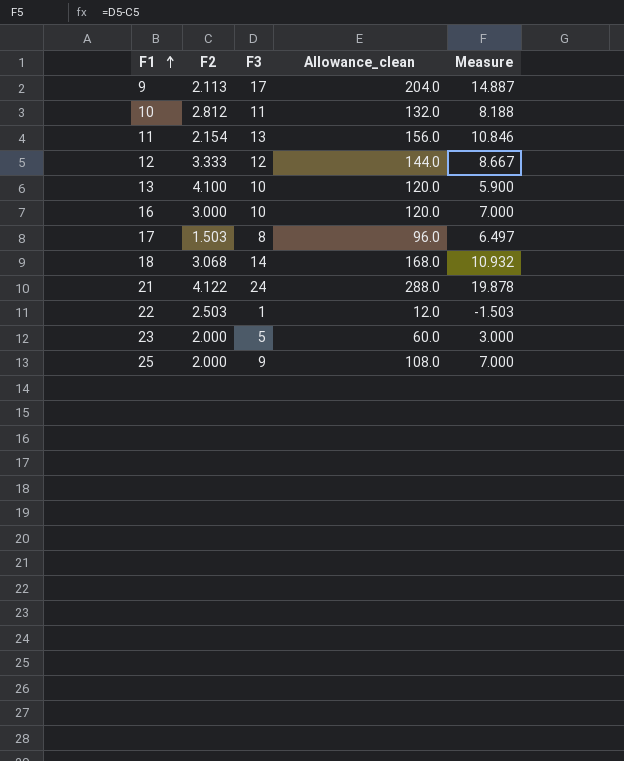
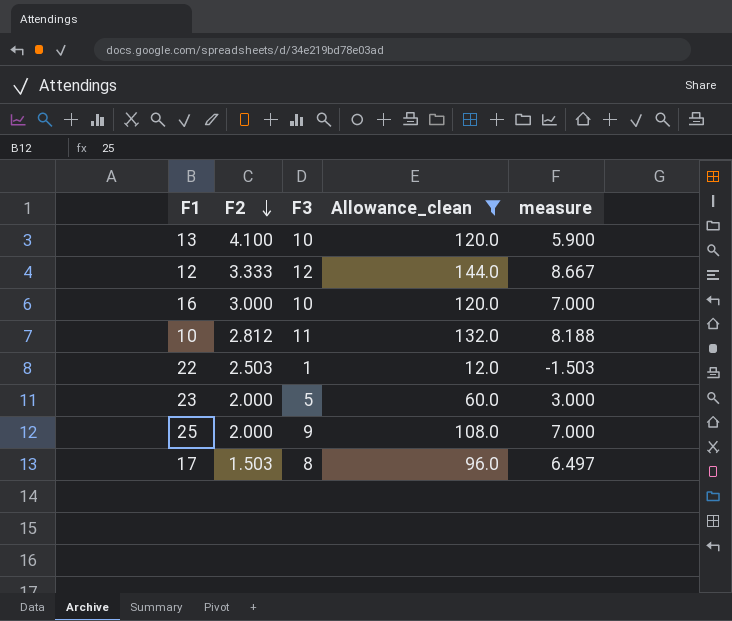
filter: none -> Allowance_clean <= 144.0
row order: F1 ascending -> F2 descending
column name: Measure -> measure

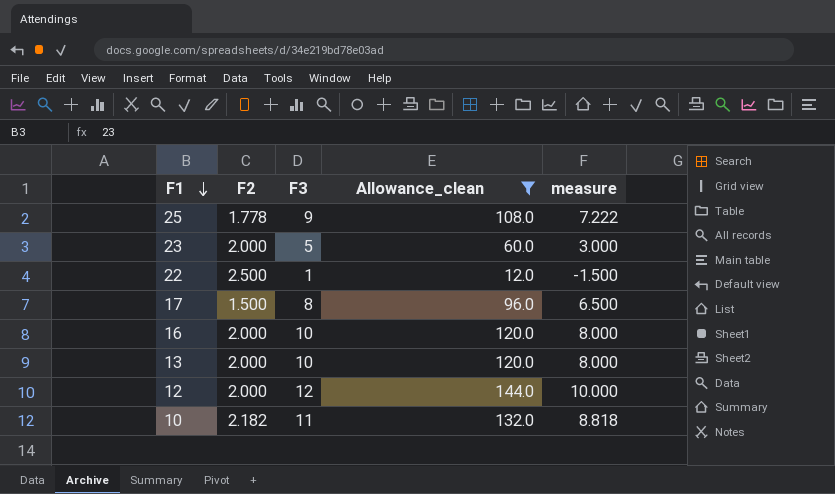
row order: F2 descending -> F1 descending
25 | F2: 2.000 -> 1.778
25 | measure: 7.000 -> 7.222
22 | F2: 2.503 -> 2.500
22 | measure: -1.503 -> -1.500
17 | F2: 1.503 -> 1.500
17 | measure: 6.497 -> 6.500
16 | F2: 3.000 -> 2.000
16 | measure: 7.000 -> 8.000
13 | F2: 4.100 -> 2.000
13 | measure: 5.900 -> 8.000
12 | F2: 3.333 -> 2.000
12 | measure: 8.667 -> 10.000
10 | F2: 2.812 -> 2.182
10 | measure: 8.188 -> 8.818

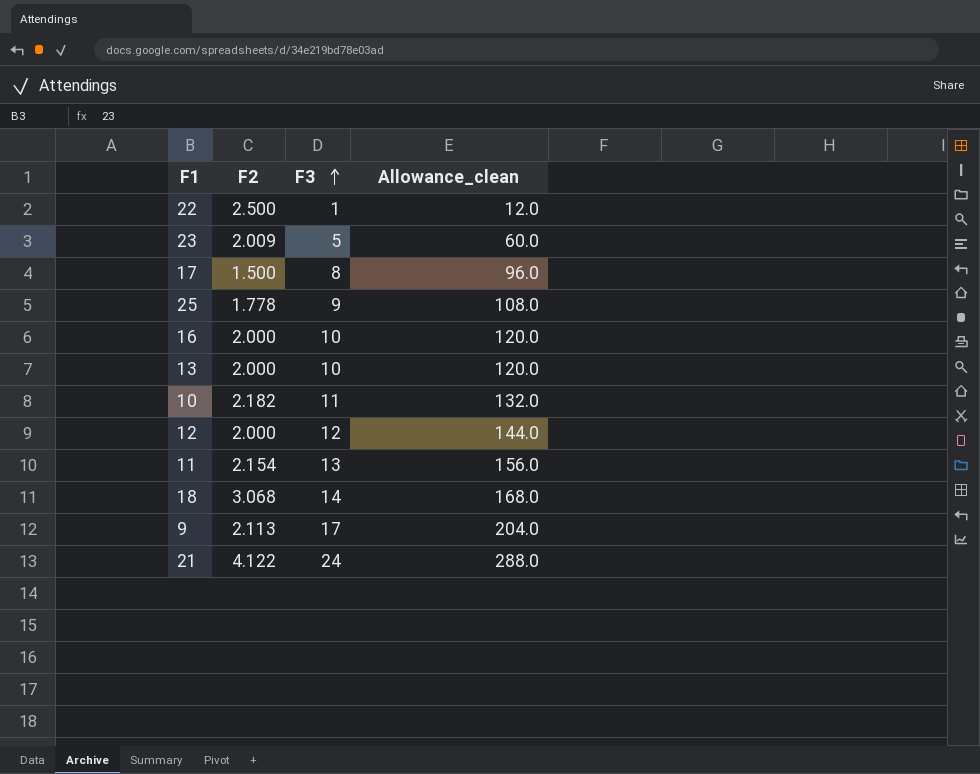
filter: Allowance_clean <= 144.0 -> none
row order: F1 descending -> F3 ascending
column measure | formula: [F3] - [F2] -> none
23 | F2: 2.000 -> 2.009

